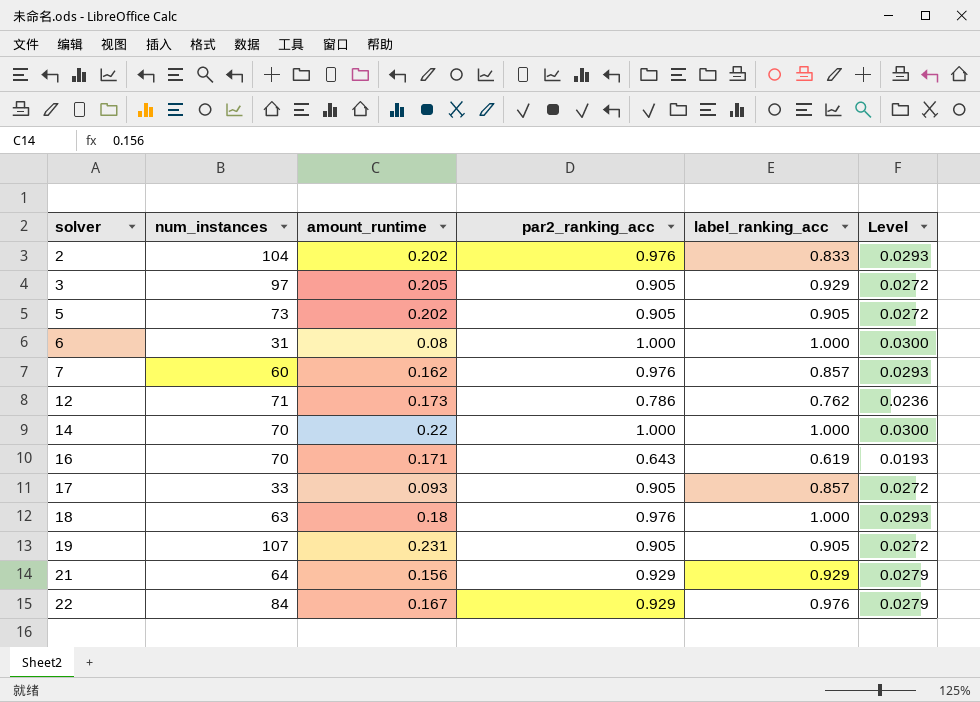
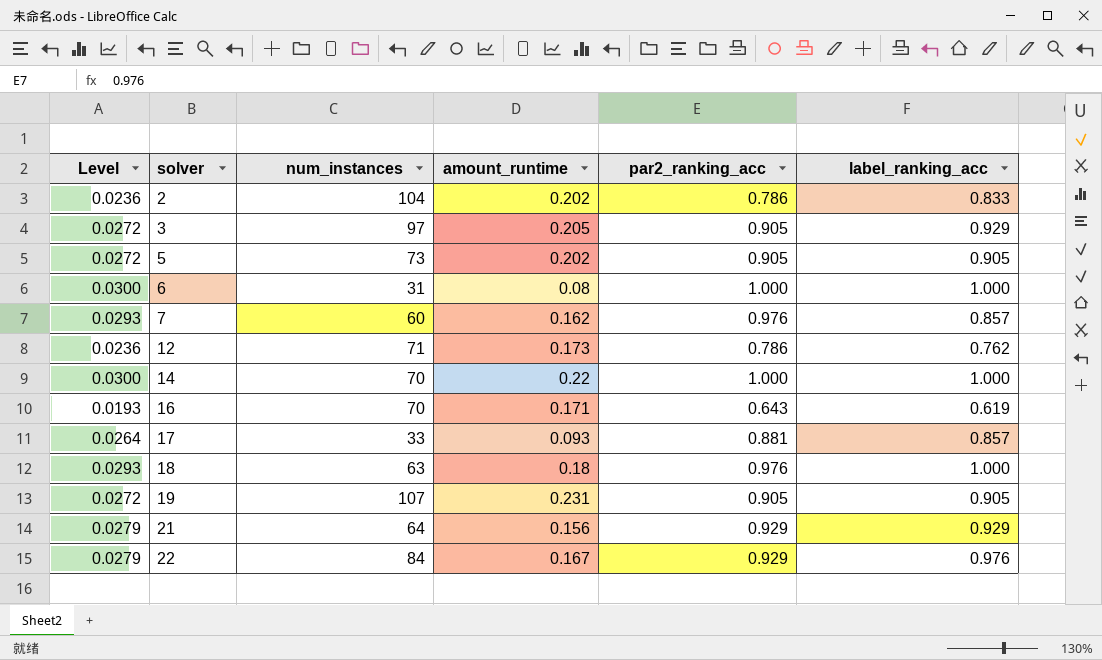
column Level | position: 6 -> 1
2 | Level: 0.0293 -> 0.0236
2 | par2_ranking_acc: 0.976 -> 0.786
17 | Level: 0.0272 -> 0.0264
17 | par2_ranking_acc: 0.905 -> 0.881

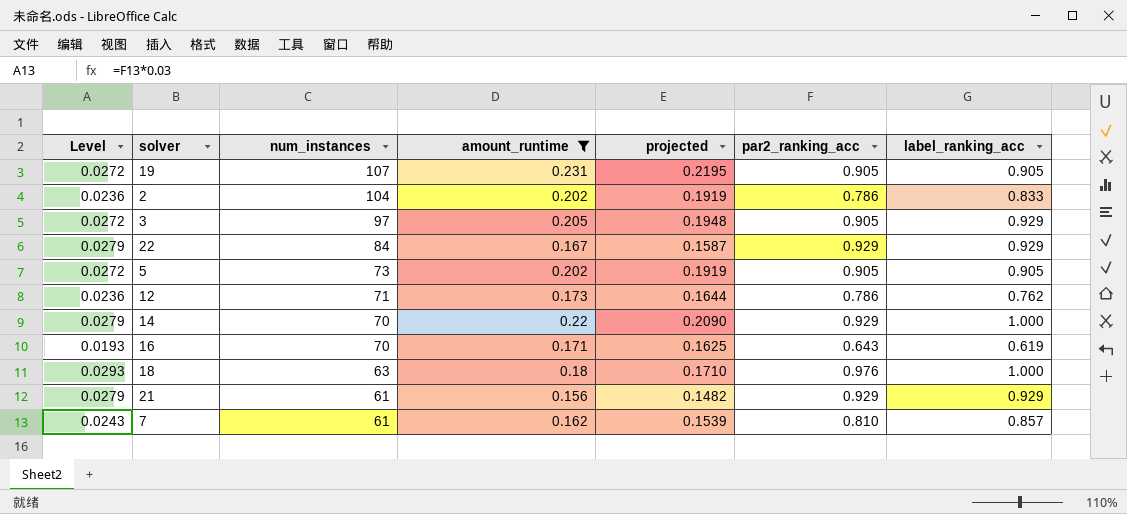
filter: none -> amount_runtime >= 0.156
row order: solver ascending -> num_instances descending
column projected | formula: none -> [amount_runtime] * 0.95
22 | label_ranking_acc: 0.976 -> 0.929
14 | Level: 0.0300 -> 0.0279
14 | par2_ranking_acc: 1.000 -> 0.929
21 | num_instances: 64 -> 61
7 | Level: 0.0293 -> 0.0243
7 | num_instances: 60 -> 61
7 | par2_ranking_acc: 0.976 -> 0.810

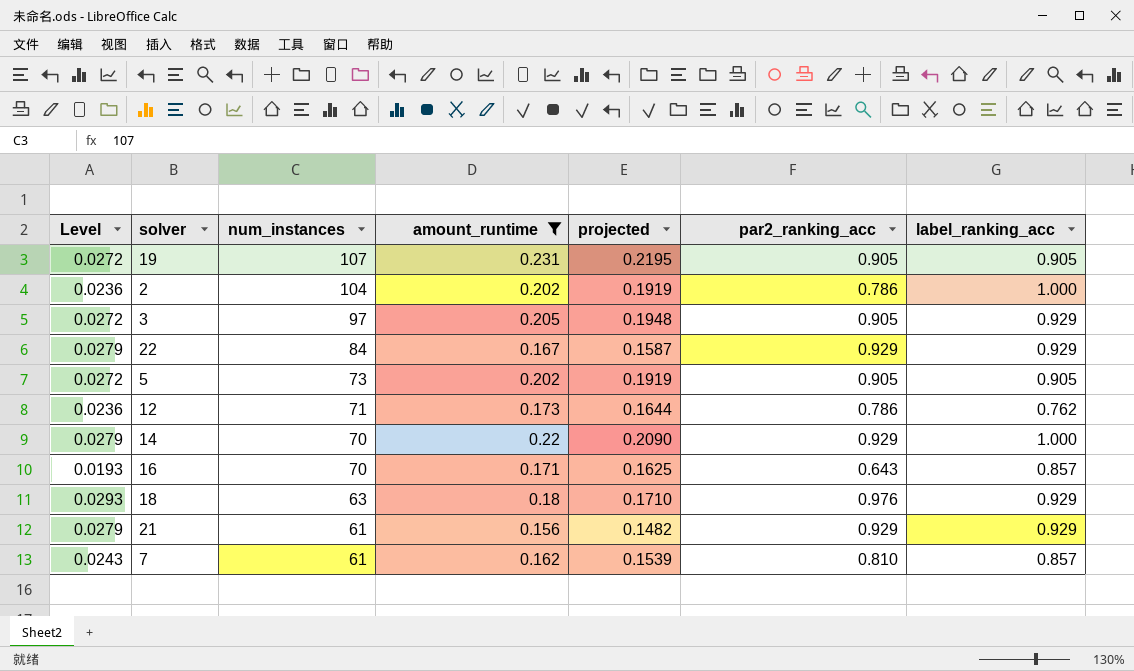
2 | label_ranking_acc: 0.833 -> 1.000
16 | label_ranking_acc: 0.619 -> 0.857
18 | label_ranking_acc: 1.000 -> 0.929

